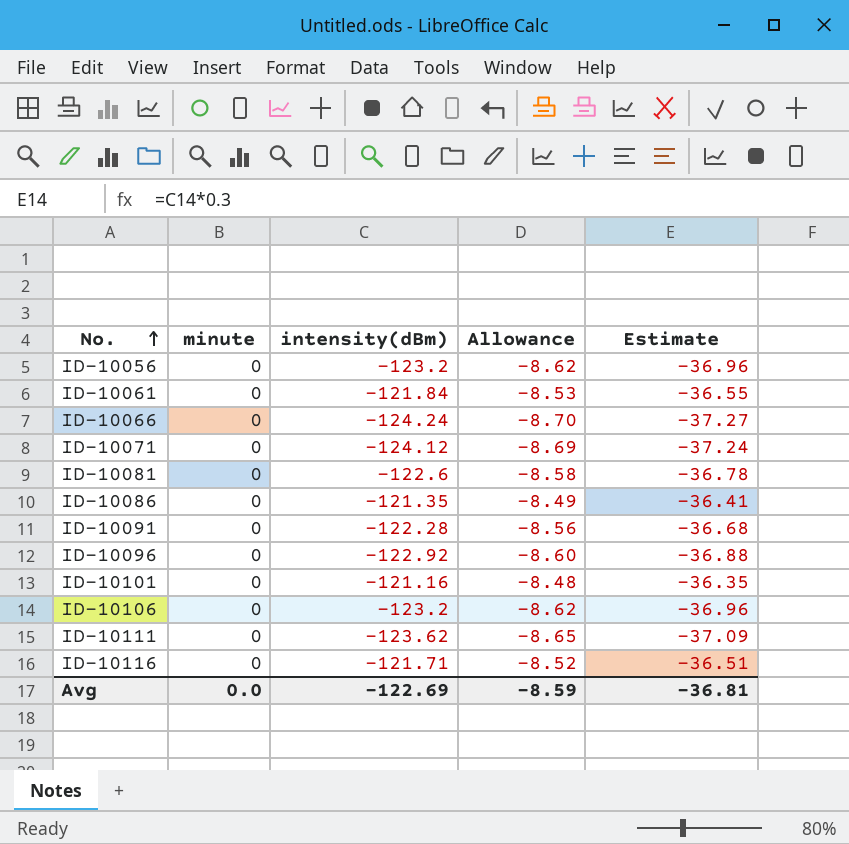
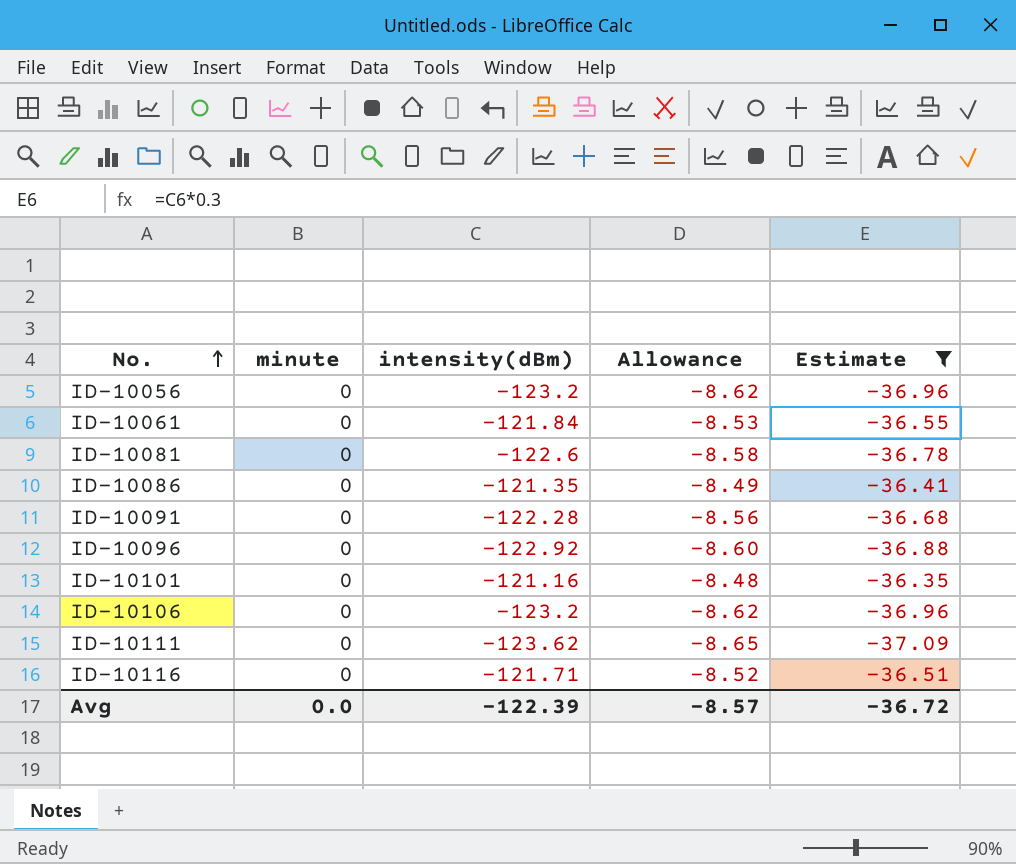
filter: none -> Estimate >= -37.09
Avg | intensity(dBm): -122.69 -> -122.39
Avg | Allowance: -8.59 -> -8.57
Avg | Estimate: -36.81 -> -36.72

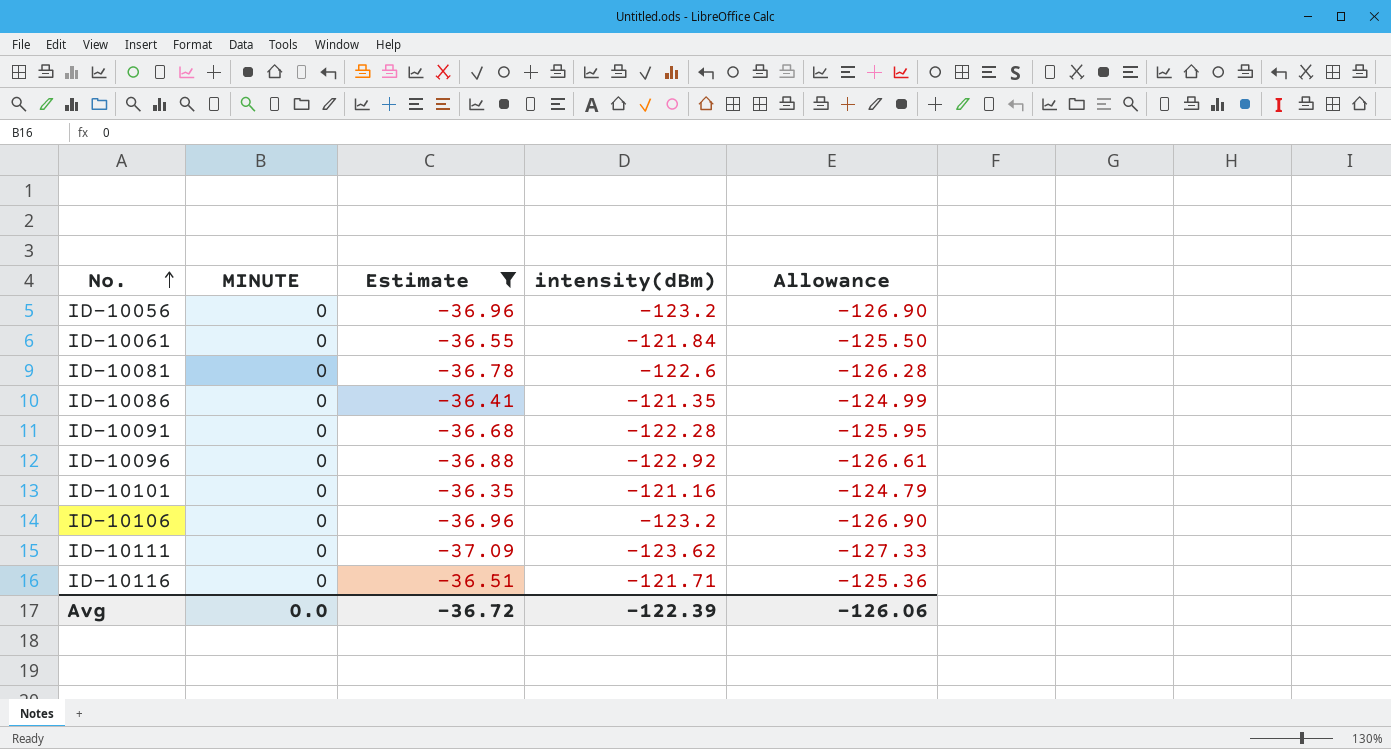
column name: minute -> MINUTE
column Estimate | position: 5 -> 3
column Allowance | formula: [intensity(dBm)] * 0.07 -> [intensity(dBm)] * 1.03
Avg | Allowance: -8.57 -> -126.06

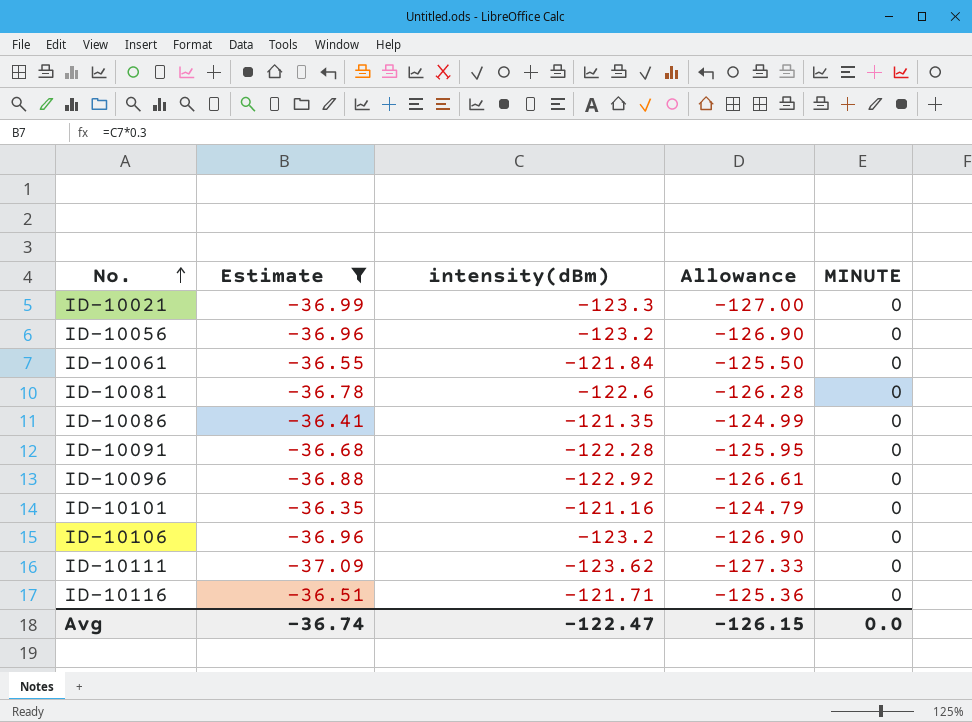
column MINUTE | position: 2 -> 5
row ID-10021: none -> -36.99 | -123.3 | -127.00 | 0
Avg | Estimate: -36.72 -> -36.74
Avg | intensity(dBm): -122.39 -> -122.47
Avg | Allowance: -126.06 -> -126.15

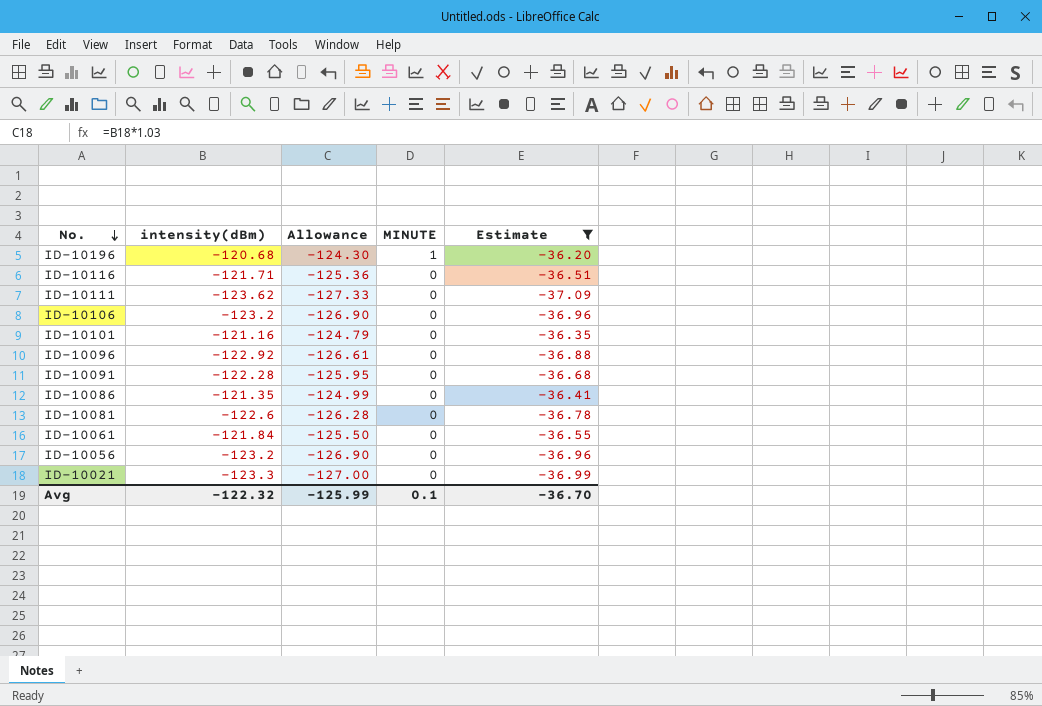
row order: No. ascending -> No. descending
column Estimate | position: 2 -> 5
row ID-10196: none -> -120.68 | -124.30 | 1 | -36.20
Avg | intensity(dBm): -122.47 -> -122.32
Avg | Allowance: -126.15 -> -125.99
Avg | MINUTE: 0.0 -> 0.1
Avg | Estimate: -36.74 -> -36.70

